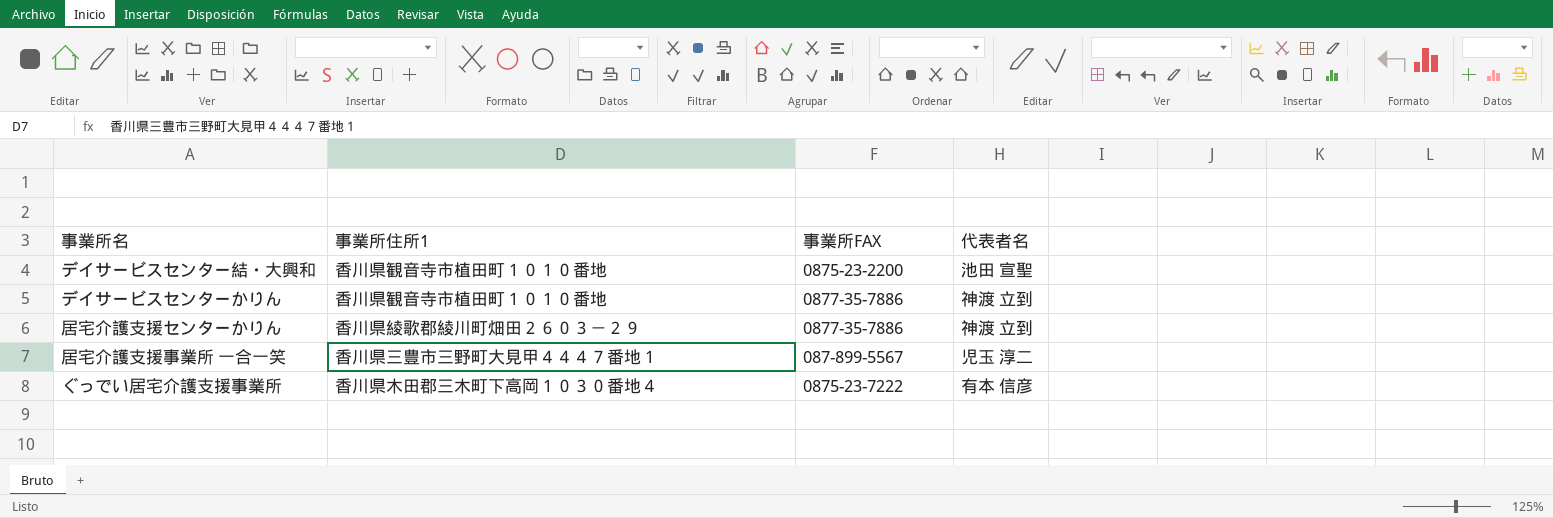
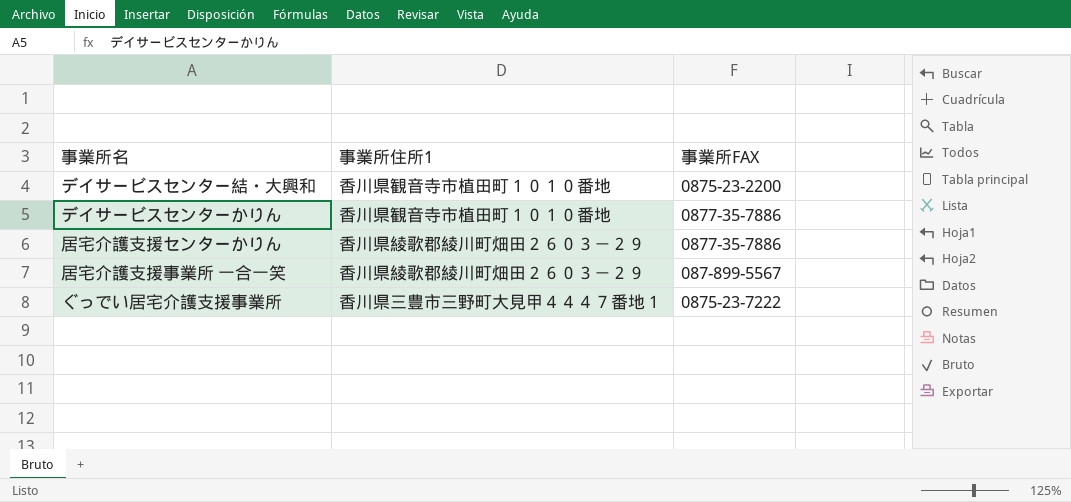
column 代表者名 | position: 4 -> none
居宅介護支援事業所 一合一笑 | 事業所住所1: 香川県三豊市三野町大見甲４４４７番地１ -> 香川県綾歌郡綾川町畑田２６０３－２９
ぐっでい居宅介護支援事業所 | 事業所住所1: 香川県木田郡三木町下高岡１０３０番地４ -> 香川県三豊市三野町大見甲４４４７番地１

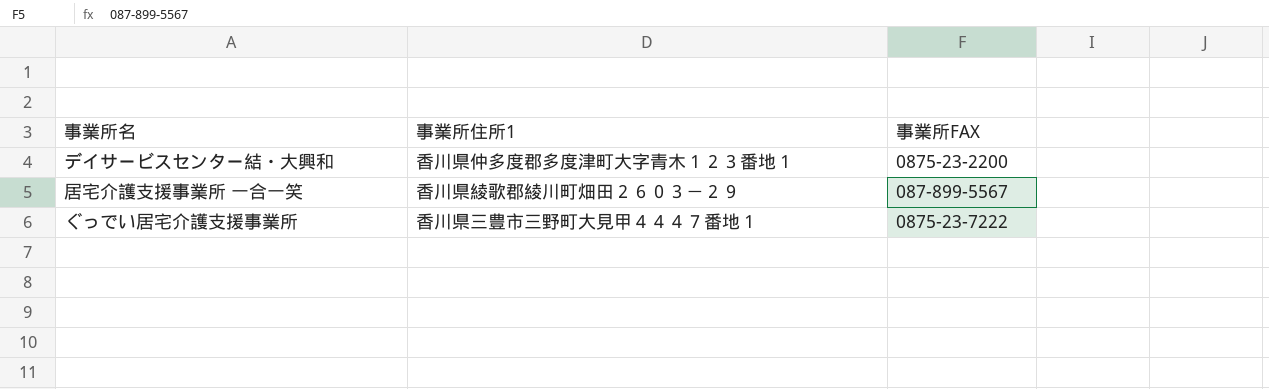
row デイサービスセンターかりん: 香川県観音寺市植田町１０１０番地 | 0877-35-7886 -> none
row 居宅介護支援センターかりん: 香川県綾歌郡綾川町畑田２６０３－２９ | 0877-35-7886 -> none
デイサービスセンター結・大興和 | 事業所住所1: 香川県観音寺市植田町１０１０番地 -> 香川県仲多度郡多度津町大字青木１２３番地１

